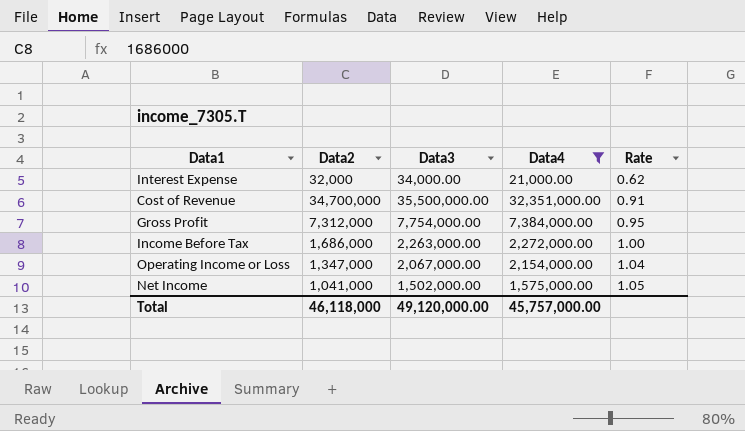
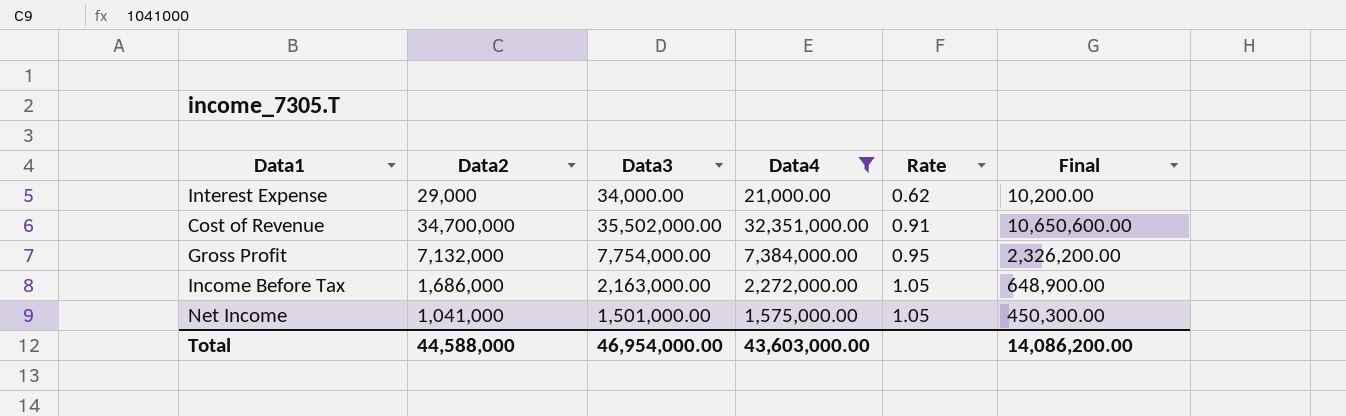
column Final | formula: none -> [Data3] * 0.3
row Operating Income or Loss: 1,347,000 | 2,067,000.00 | 2,154,000.00 | 1.04 -> none
Interest Expense | Data2: 32,000 -> 29,000
Cost of Revenue | Data3: 35,500,000.00 -> 35,502,000.00
Gross Profit | Data2: 7,312,000 -> 7,132,000
Income Before Tax | Data3: 2,263,000.00 -> 2,163,000.00
Income Before Tax | Rate: 1.00 -> 1.05
Net Income | Data3: 1,502,000.00 -> 1,501,000.00
Total | Data2: 46,118,000 -> 44,588,000
Total | Data3: 49,120,000.00 -> 46,954,000.00
Total | Data4: 45,757,000.00 -> 43,603,000.00

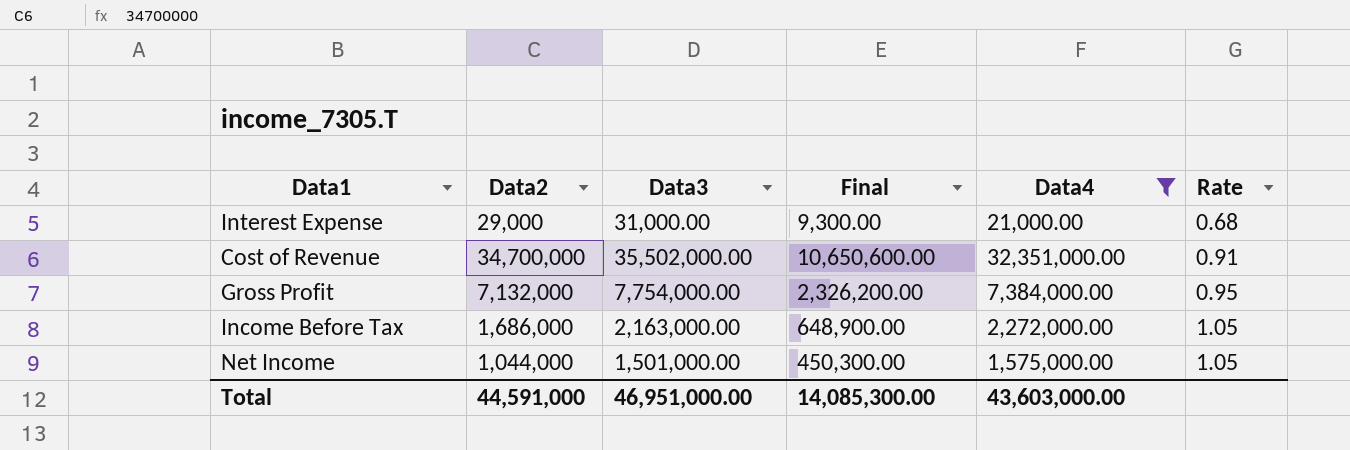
column Final | position: 6 -> 4
Interest Expense | Data3: 34,000.00 -> 31,000.00
Interest Expense | Final: 10,200.00 -> 9,300.00
Interest Expense | Rate: 0.62 -> 0.68
Net Income | Data2: 1,041,000 -> 1,044,000
Total | Data2: 44,588,000 -> 44,591,000
Total | Data3: 46,954,000.00 -> 46,951,000.00
Total | Final: 14,086,200.00 -> 14,085,300.00

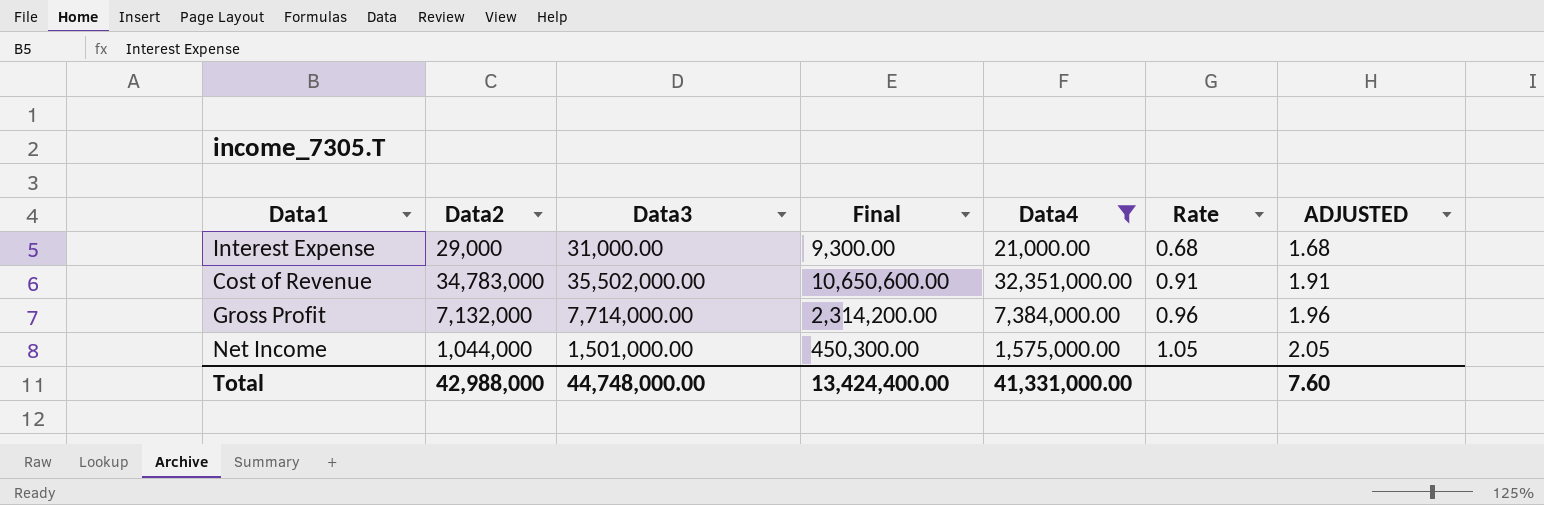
column ADJUSTED | formula: none -> [Rate] + 1
row Income Before Tax: 1,686,000 | 2,163,000.00 | 648,900.00 | 2,272,000.00 | 1.05 -> none
Cost of Revenue | Data2: 34,700,000 -> 34,783,000
Gross Profit | Data3: 7,754,000.00 -> 7,714,000.00
Gross Profit | Final: 2,326,200.00 -> 2,314,200.00
Gross Profit | Rate: 0.95 -> 0.96
Total | Data2: 44,591,000 -> 42,988,000
Total | Data3: 46,951,000.00 -> 44,748,000.00
Total | Final: 14,085,300.00 -> 13,424,400.00
Total | Data4: 43,603,000.00 -> 41,331,000.00

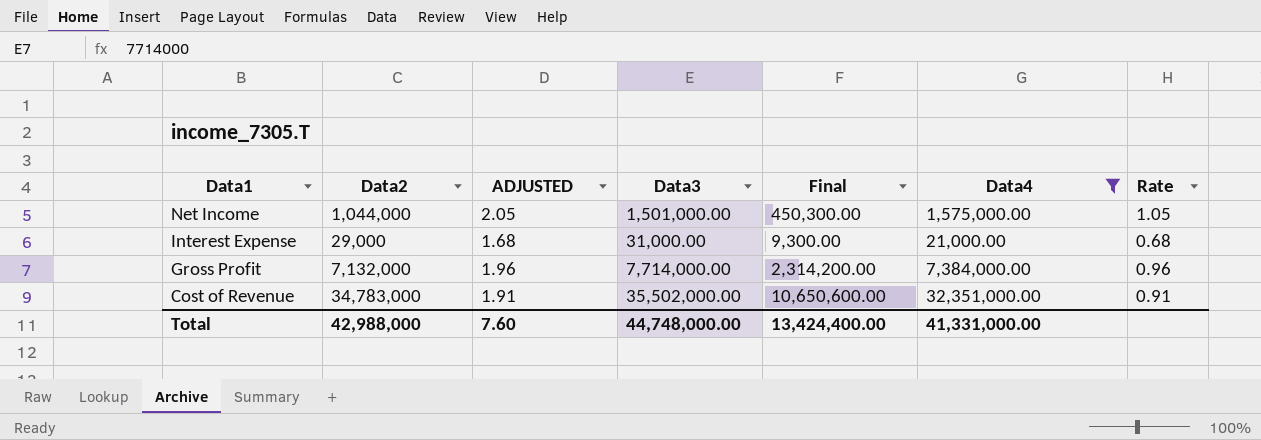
row order: Rate ascending -> Data1 descending
column ADJUSTED | position: 7 -> 3

